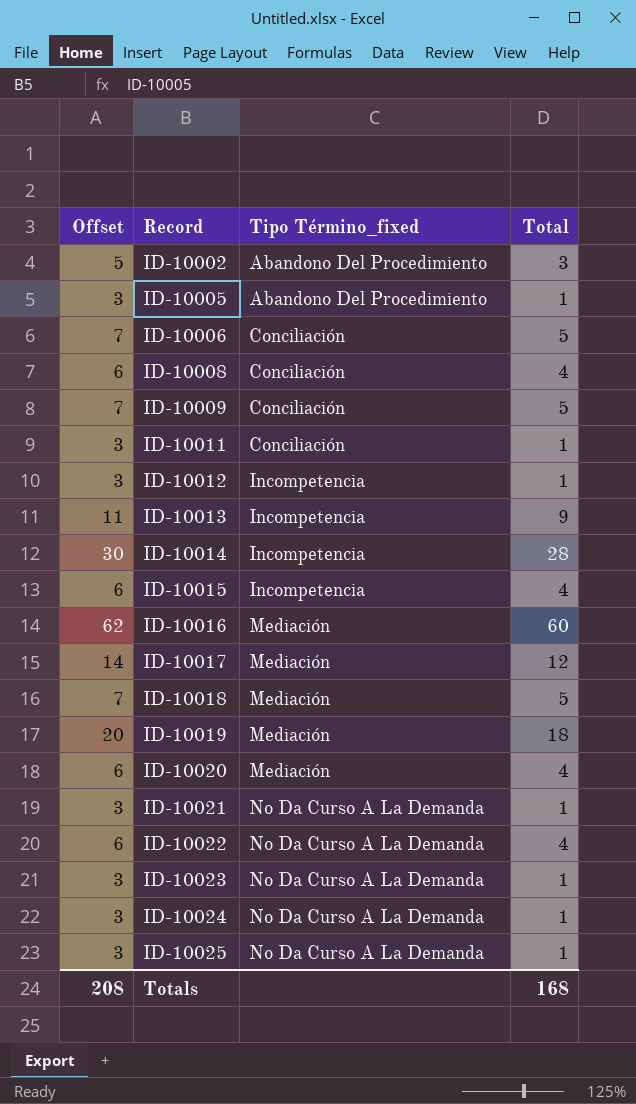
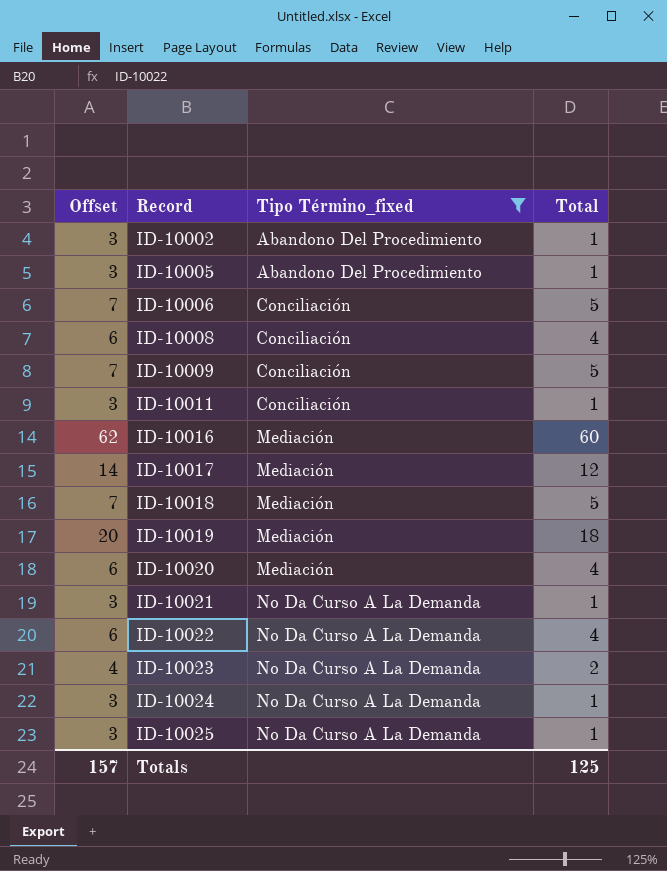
filter: none -> Tipo Término_fixed != Incompetencia
ID-10002 | Offset: 5 -> 3
ID-10002 | Total: 3 -> 1
ID-10023 | Offset: 3 -> 4
ID-10023 | Total: 1 -> 2
Totals | Offset: 208 -> 157
Totals | Total: 168 -> 125

